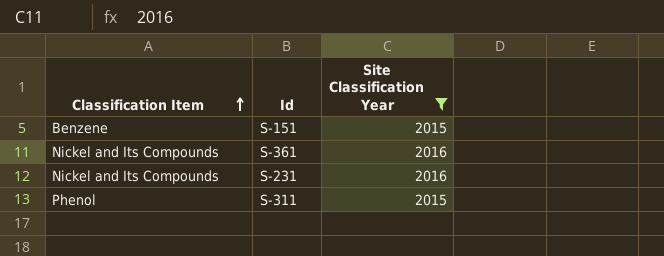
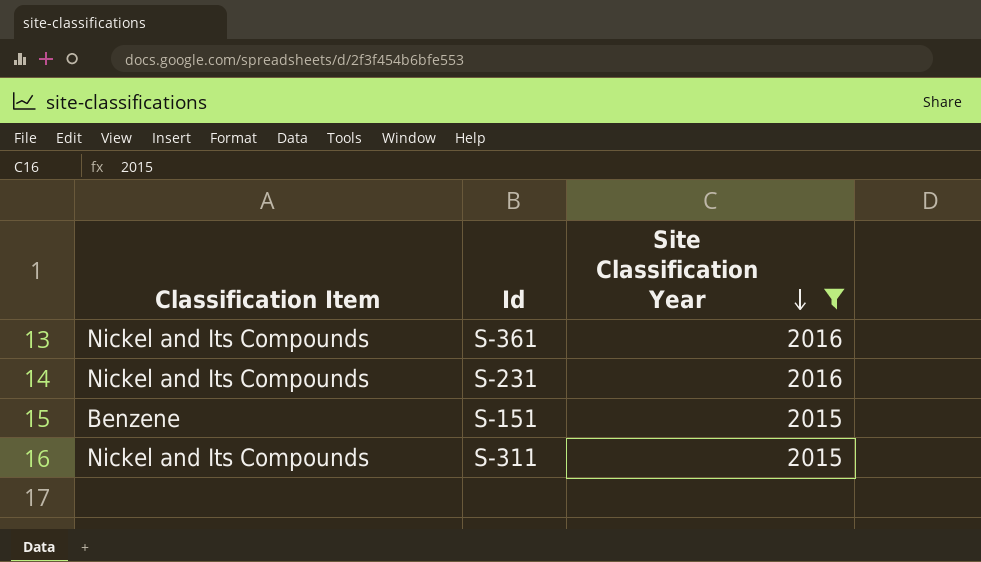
row order: Classification Item ascending -> Site Classification Year descending
S-311 | Classification Item: Phenol -> Nickel and Its Compounds

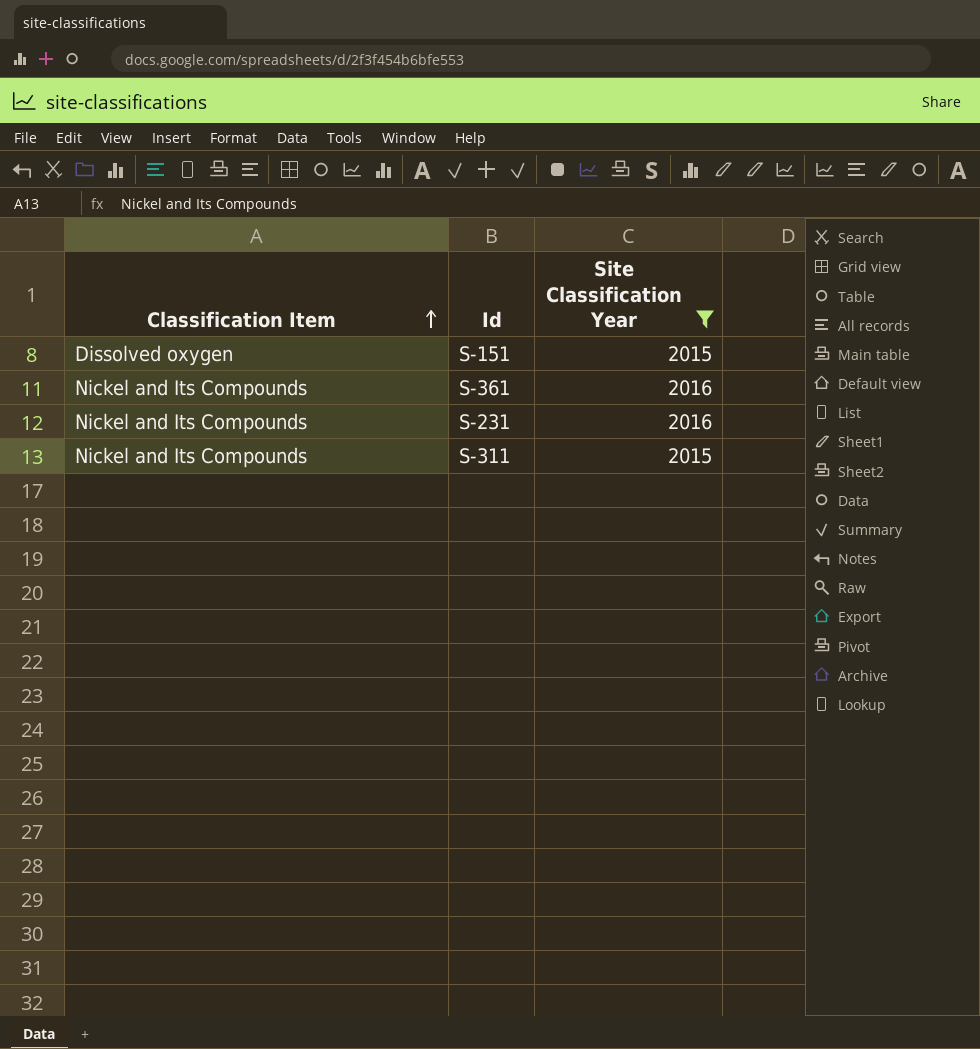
row order: Site Classification Year descending -> Classification Item ascending
S-151 | Classification Item: Benzene -> Dissolved oxygen

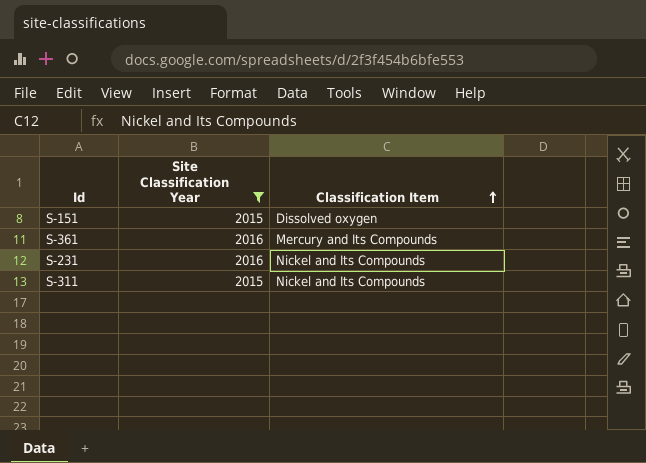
column Classification Item | position: 1 -> 3
S-361 | Classification Item: Nickel and Its Compounds -> Mercury and Its Compounds

